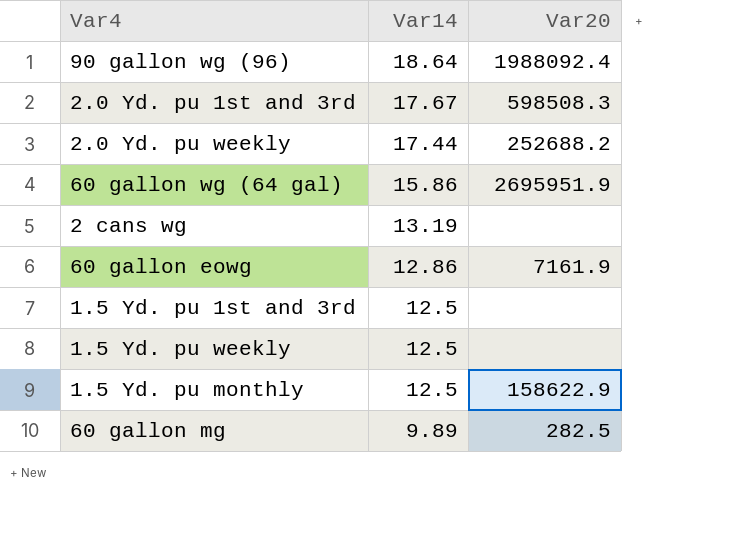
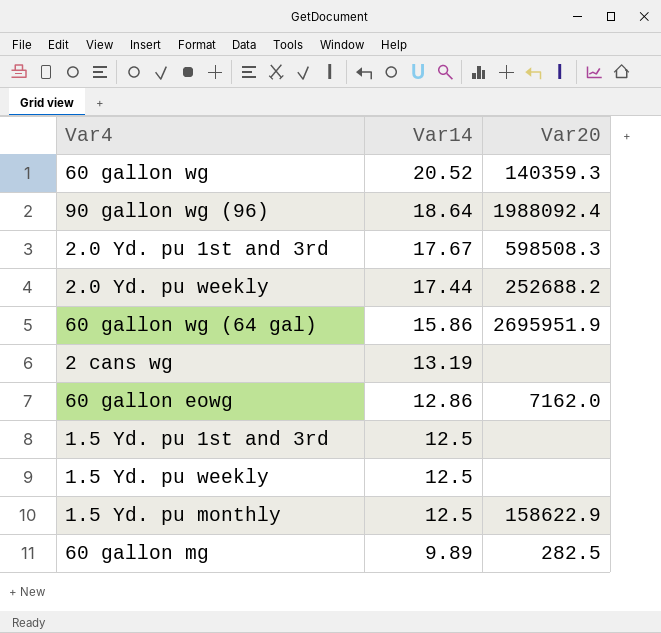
row 60 gallon wg: none -> 20.52 | 140359.3
60 gallon eowg | Var20: 7161.9 -> 7162.0

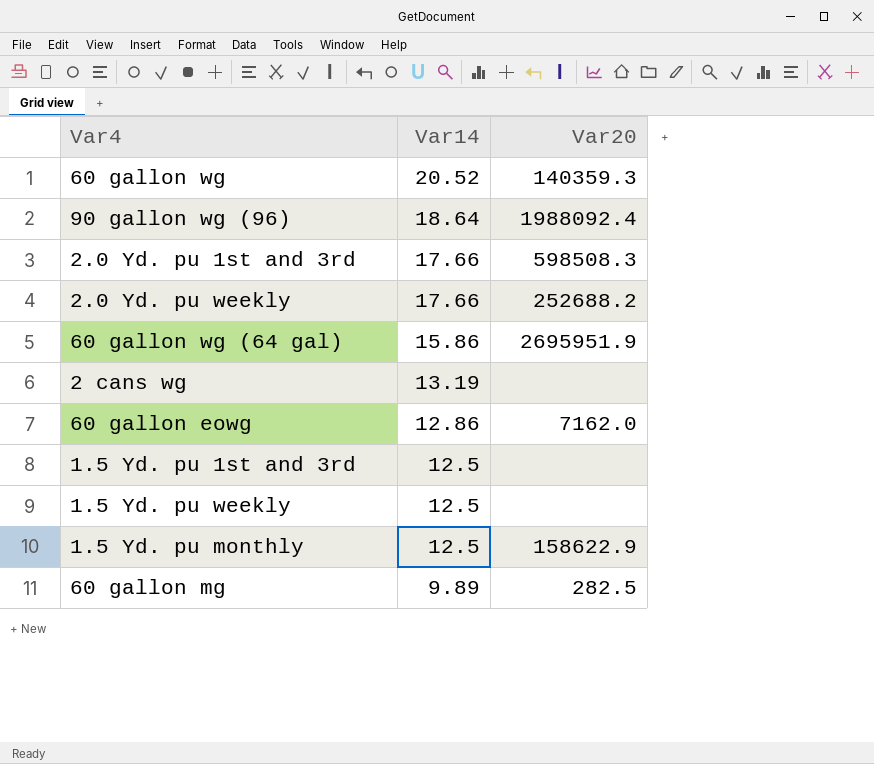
2.0 Yd. pu 1st and 3rd | Var14: 17.67 -> 17.66
2.0 Yd. pu weekly | Var14: 17.44 -> 17.66

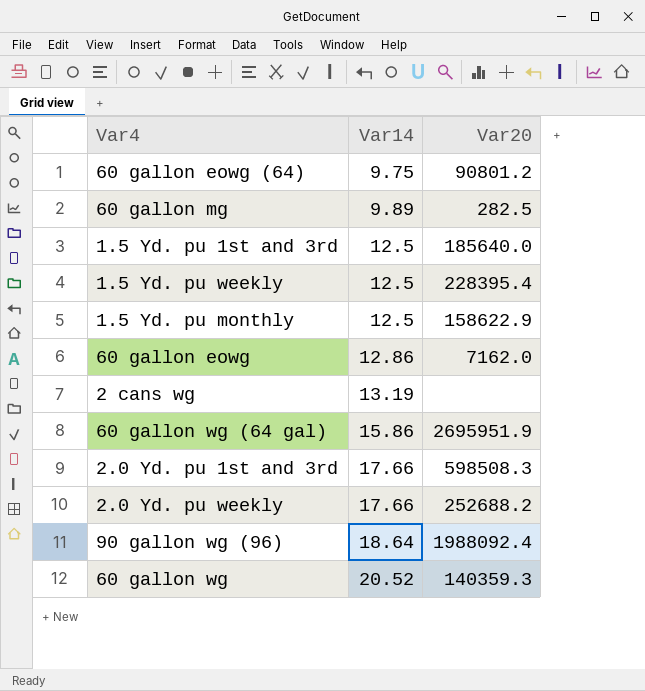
row order: Var14 descending -> Var14 ascending
row 60 gallon eowg (64): none -> 9.75 | 90801.2
1.5 Yd. pu 1st and 3rd | Var20: none -> 185640.0
1.5 Yd. pu weekly | Var20: none -> 228395.4

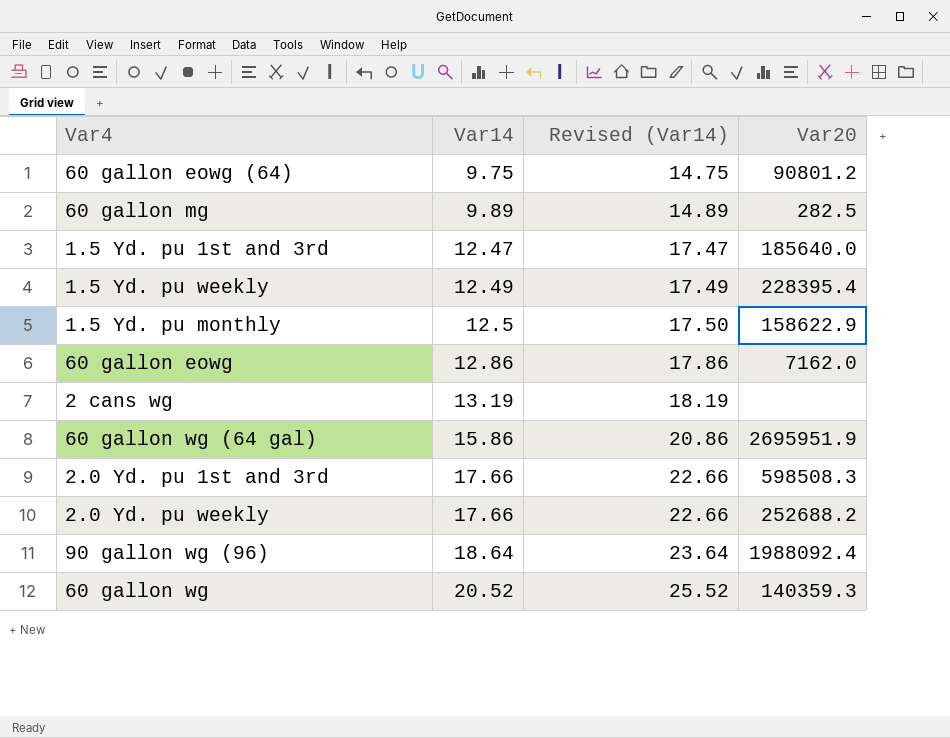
column Revised (Var14) | formula: none -> [Var14] + 5
1.5 Yd. pu 1st and 3rd | Var14: 12.5 -> 12.47
1.5 Yd. pu weekly | Var14: 12.5 -> 12.49

